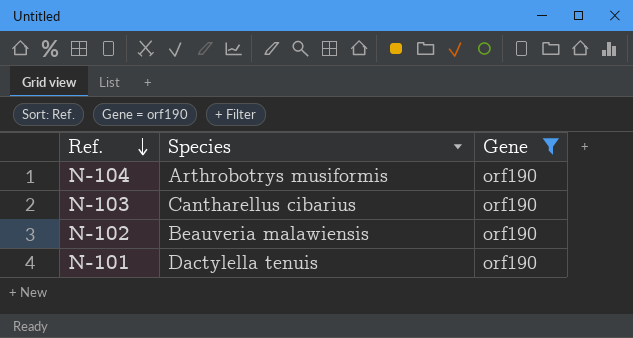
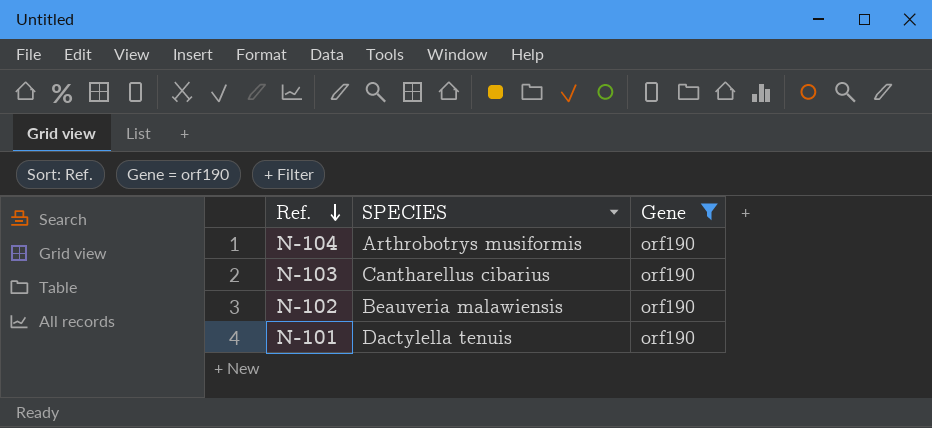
column name: Species -> SPECIES

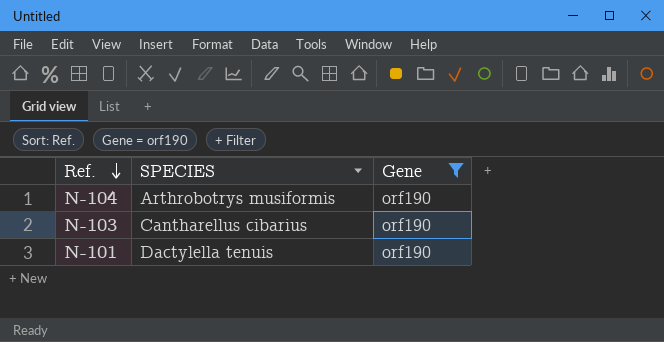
row N-102: Beauveria malawiensis | orf190 -> none

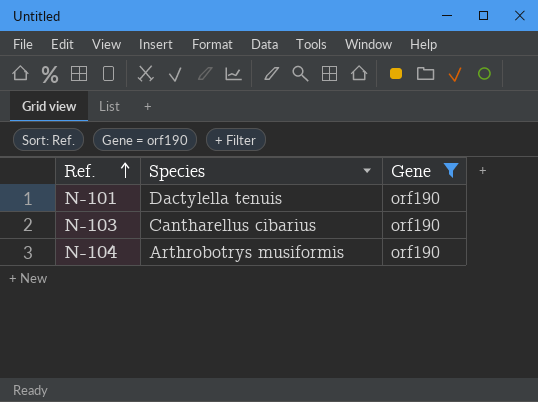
row order: Ref. descending -> Ref. ascending
column name: SPECIES -> Species

